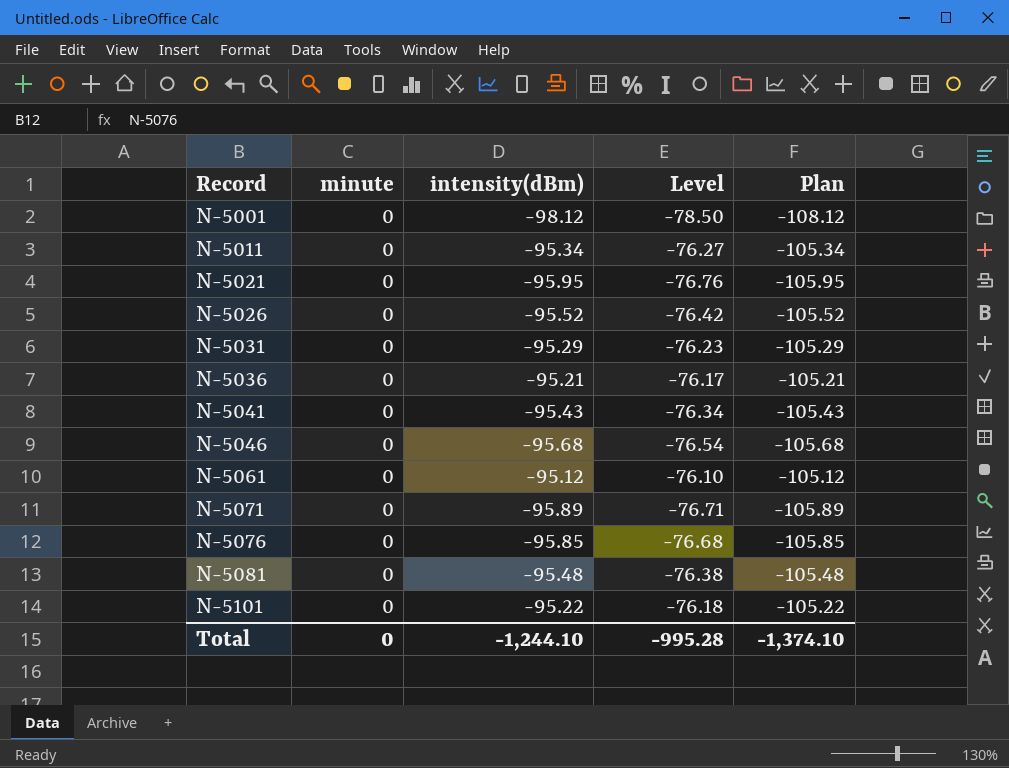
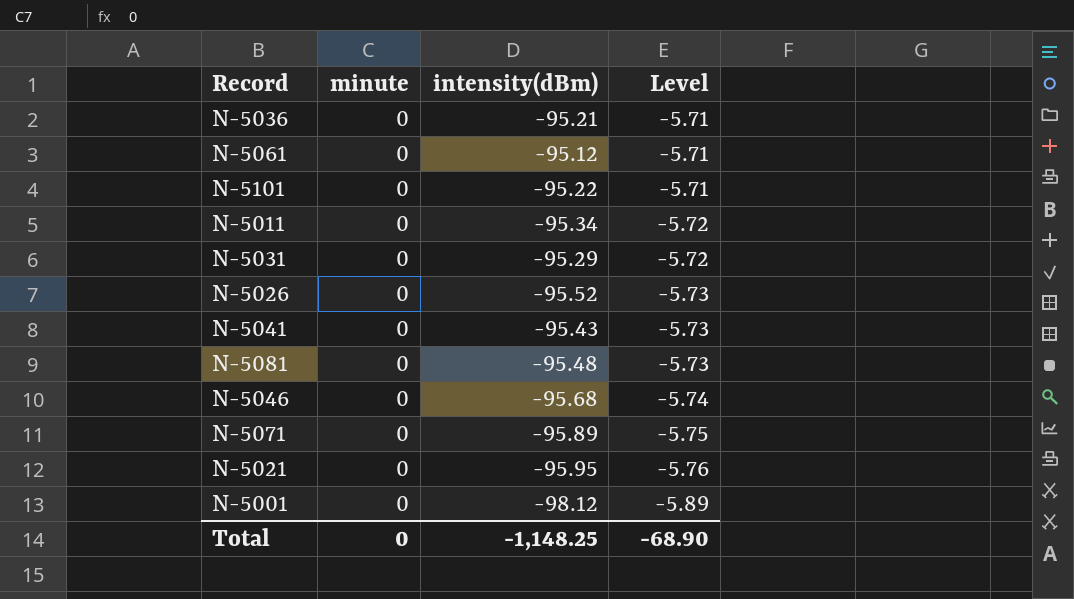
row order: Record ascending -> Level descending
column Plan | formula: [intensity(dBm)] - 10 -> none
column Level | formula: [intensity(dBm)] * 0.8 -> [intensity(dBm)] * 0.06
row N-5076: 0 | -95.85 | -76.68 | -105.85 -> none
Total | intensity(dBm): -1,244.10 -> -1,148.25
Total | Level: -995.28 -> -68.90

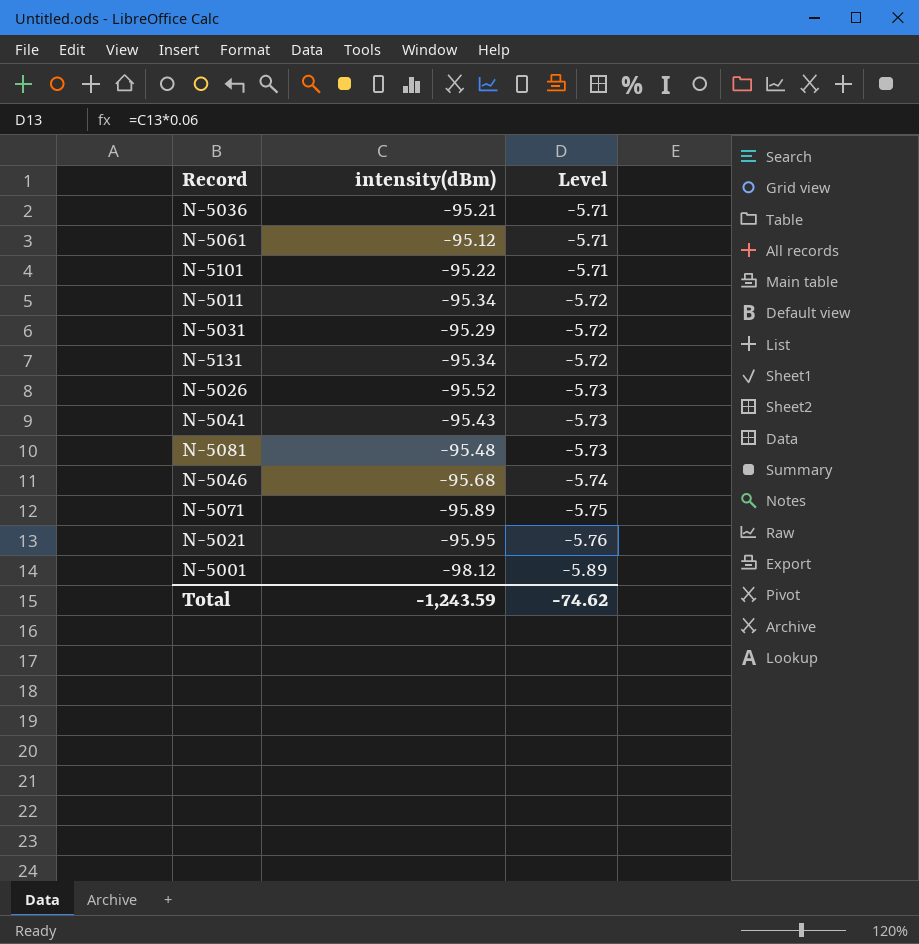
column minute | position: 2 -> none
row N-5131: none -> -95.34 | -5.72
Total | intensity(dBm): -1,148.25 -> -1,243.59
Total | Level: -68.90 -> -74.62

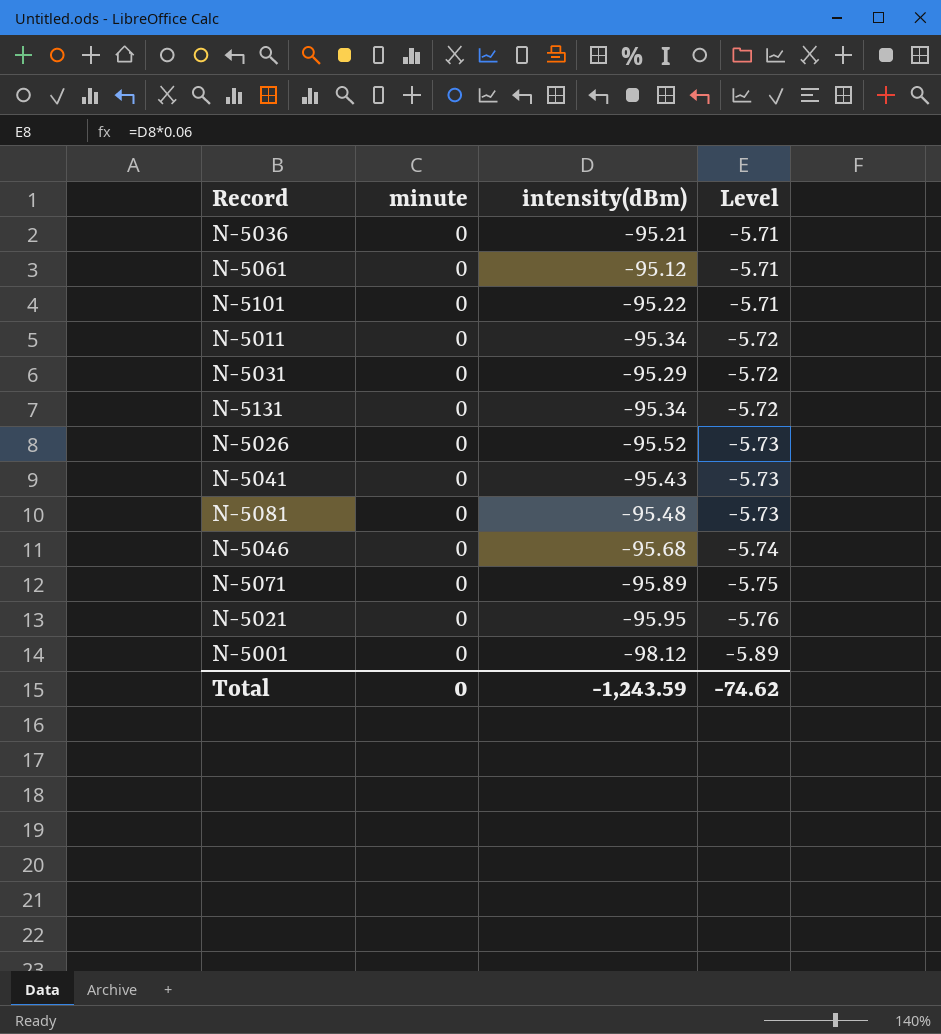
column minute | position: none -> 2

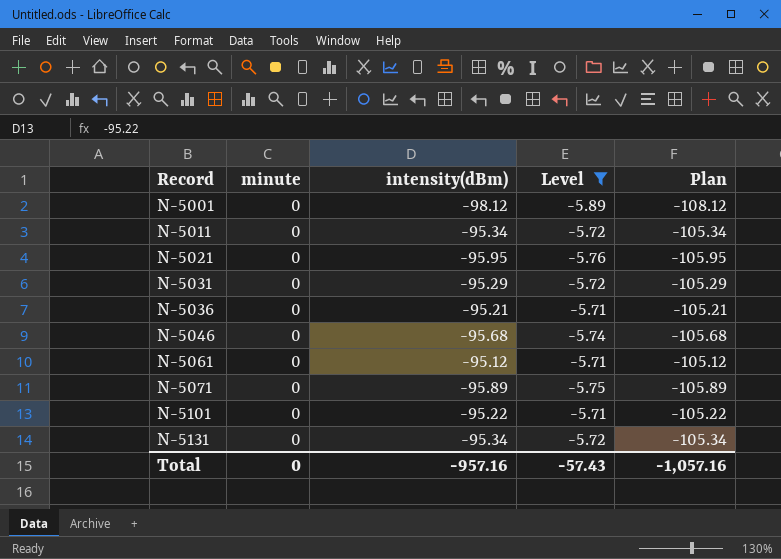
filter: none -> Level != -5.73
row order: Level descending -> Record ascending
column Plan | formula: none -> [intensity(dBm)] - 10
Total | intensity(dBm): -1,243.59 -> -957.16
Total | Level: -74.62 -> -57.43

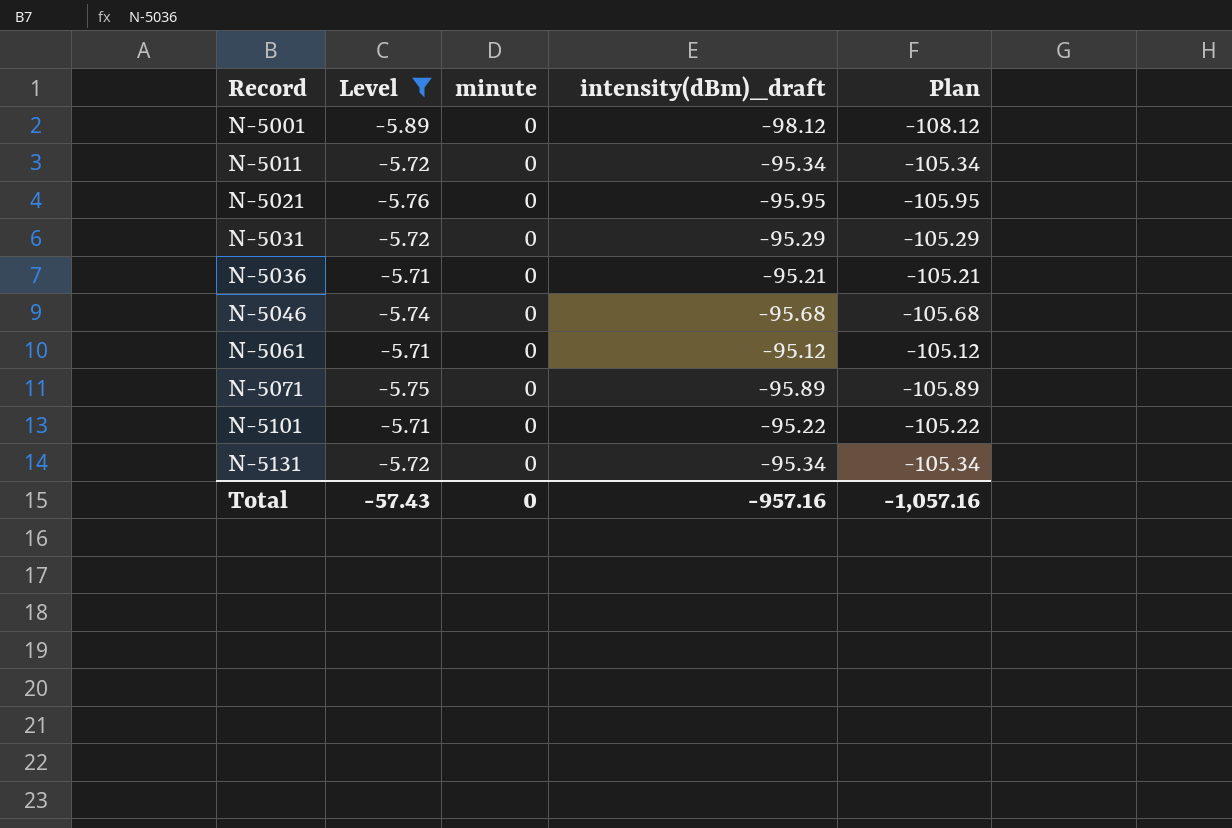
column Level | position: 4 -> 2
column name: intensity(dBm) -> intensity(dBm)_draft

